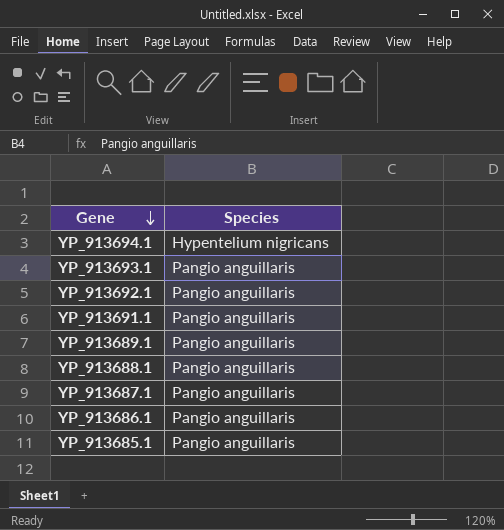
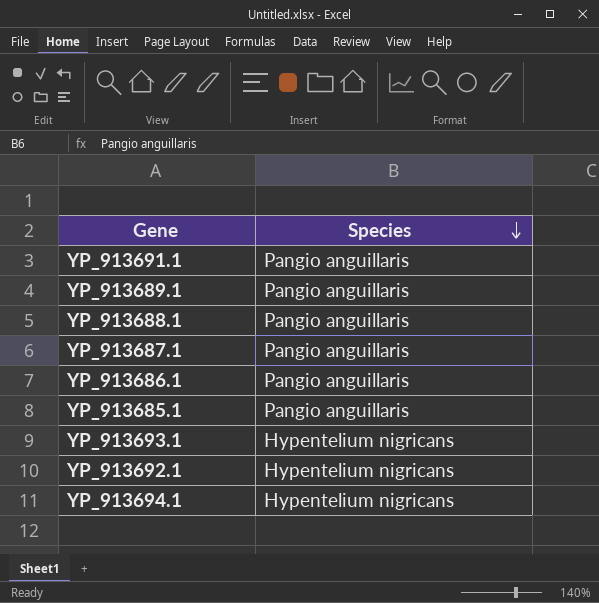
row order: Gene descending -> Species descending
YP_913693.1 | Species: Pangio anguillaris -> Hypentelium nigricans
YP_913692.1 | Species: Pangio anguillaris -> Hypentelium nigricans

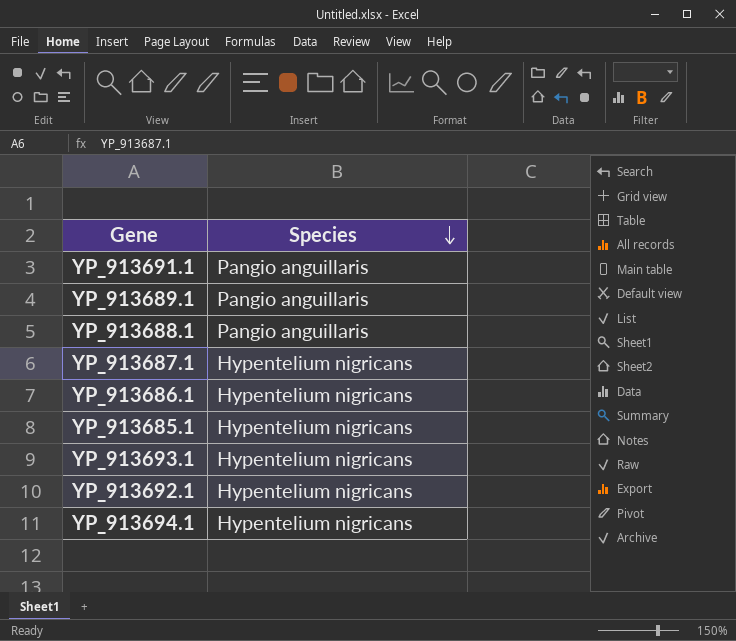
YP_913687.1 | Species: Pangio anguillaris -> Hypentelium nigricans
YP_913686.1 | Species: Pangio anguillaris -> Hypentelium nigricans
YP_913685.1 | Species: Pangio anguillaris -> Hypentelium nigricans

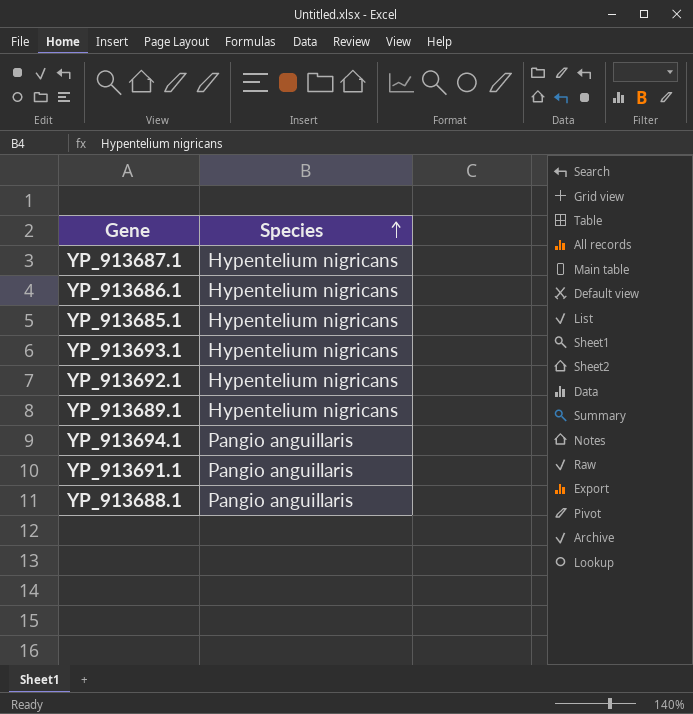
row order: Species descending -> Species ascending
YP_913689.1 | Species: Pangio anguillaris -> Hypentelium nigricans
YP_913694.1 | Species: Hypentelium nigricans -> Pangio anguillaris

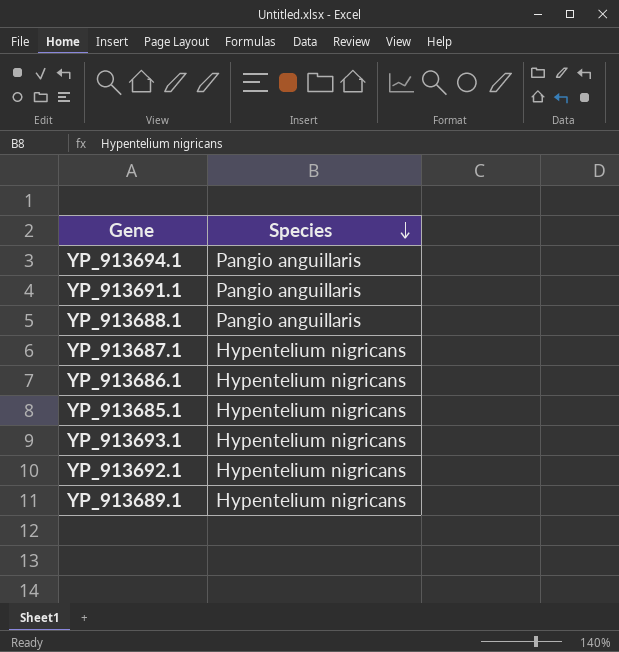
row order: Species ascending -> Species descending

